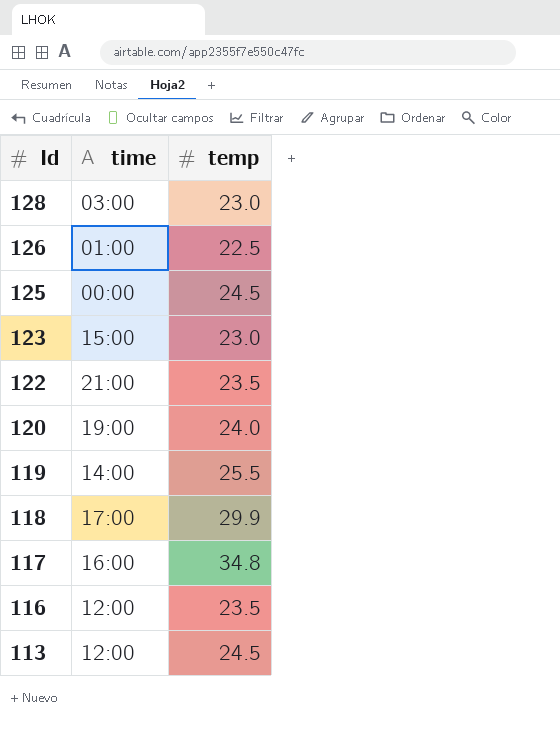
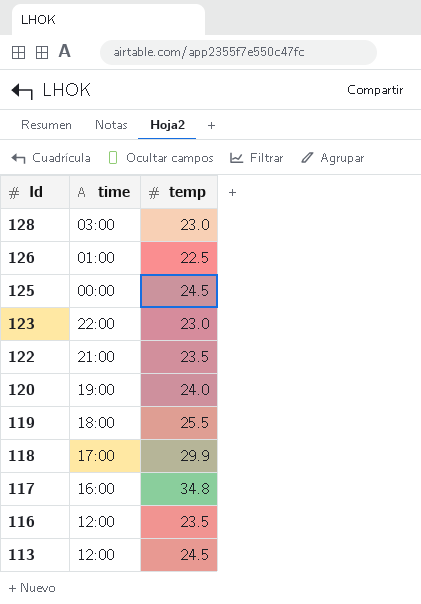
123 | time: 15:00 -> 22:00
119 | time: 14:00 -> 18:00

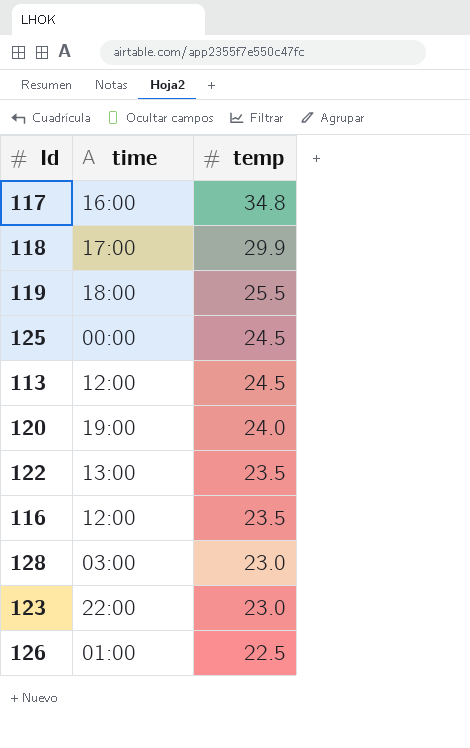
row order: Id descending -> temp descending
122 | time: 21:00 -> 13:00

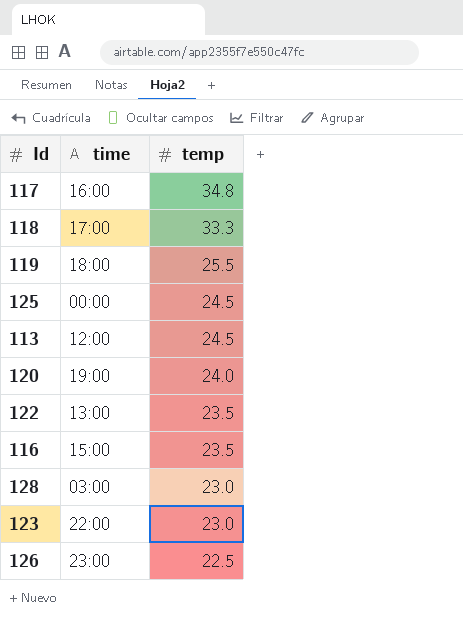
118 | temp: 29.9 -> 33.3
116 | time: 12:00 -> 15:00
126 | time: 01:00 -> 23:00

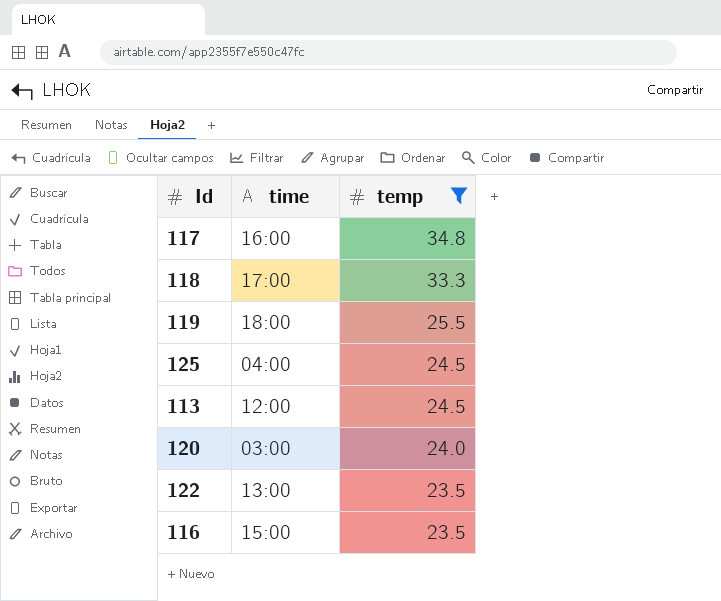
filter: none -> temp >= 23.5
125 | time: 00:00 -> 04:00
120 | time: 19:00 -> 03:00

